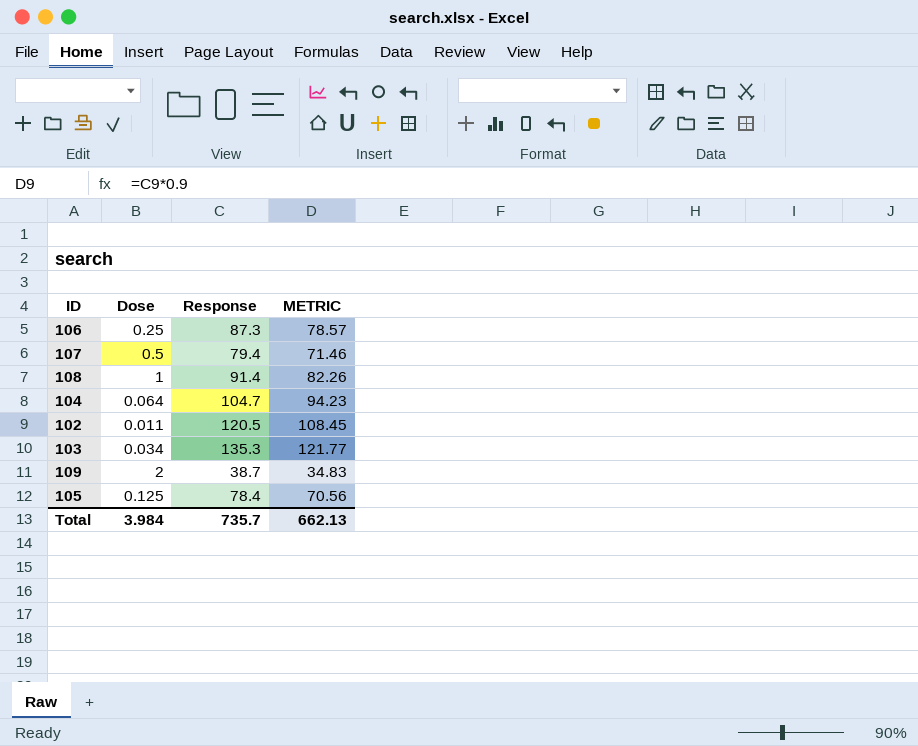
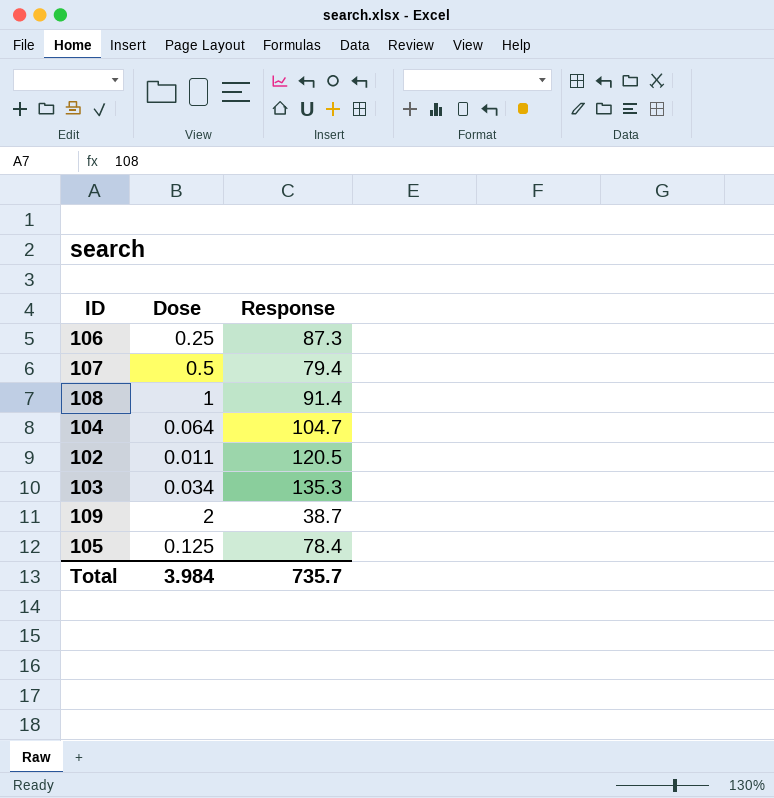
column METRIC | formula: [Response] * 0.9 -> none

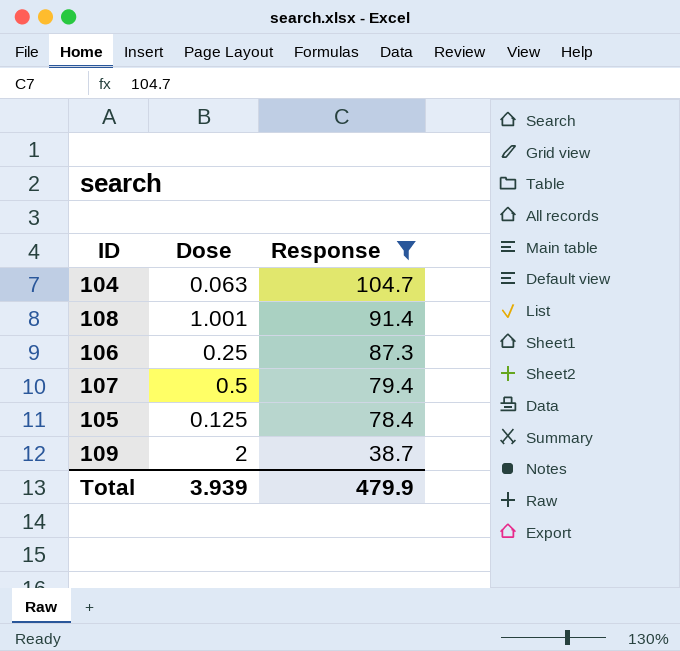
filter: none -> Response <= 104.7
row order: none -> Response descending
104 | Dose: 0.064 -> 0.063
108 | Dose: 1 -> 1.001
Total | Dose: 3.984 -> 3.939
Total | Response: 735.7 -> 479.9

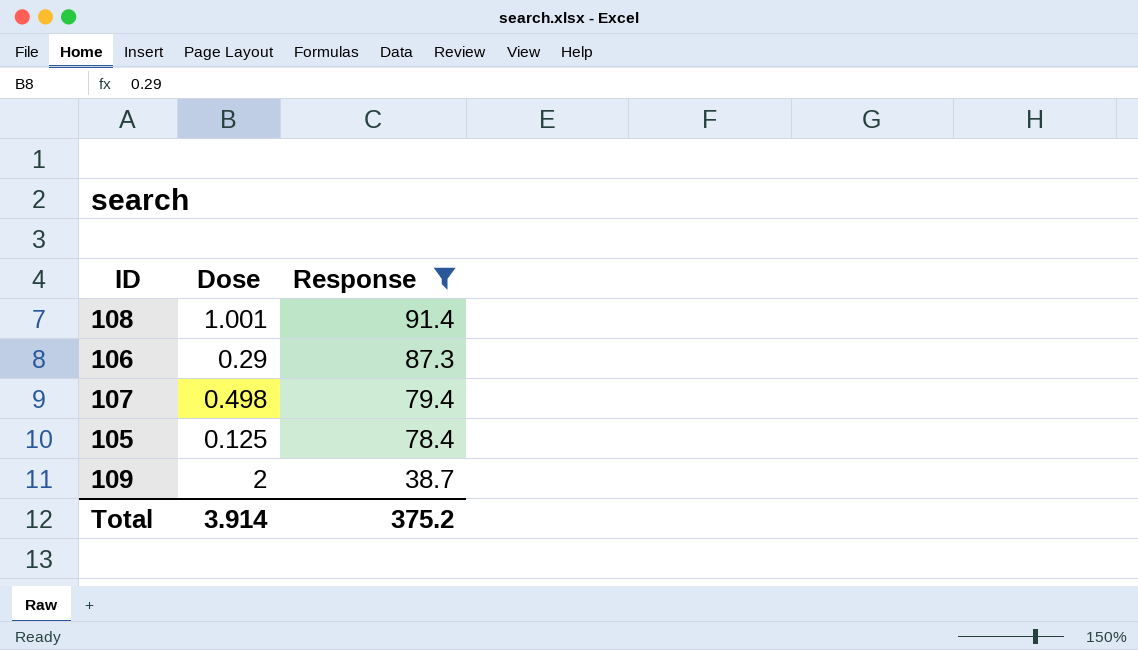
row 104: 0.063 | 104.7 -> none
106 | Dose: 0.25 -> 0.29
107 | Dose: 0.5 -> 0.498
Total | Dose: 3.939 -> 3.914
Total | Response: 479.9 -> 375.2

